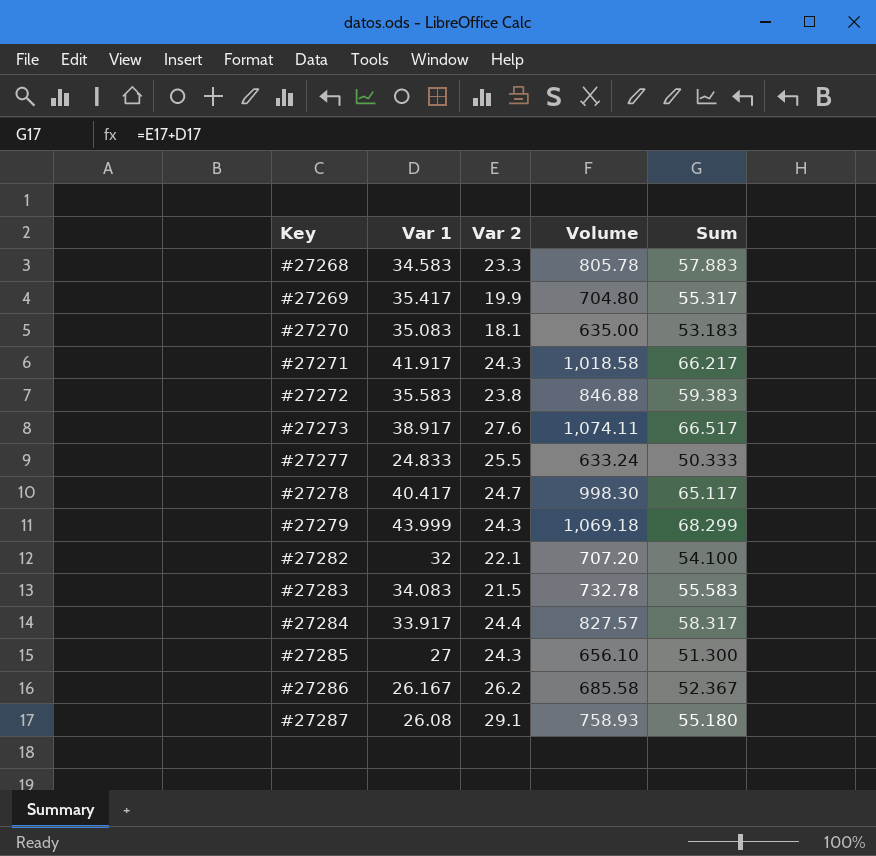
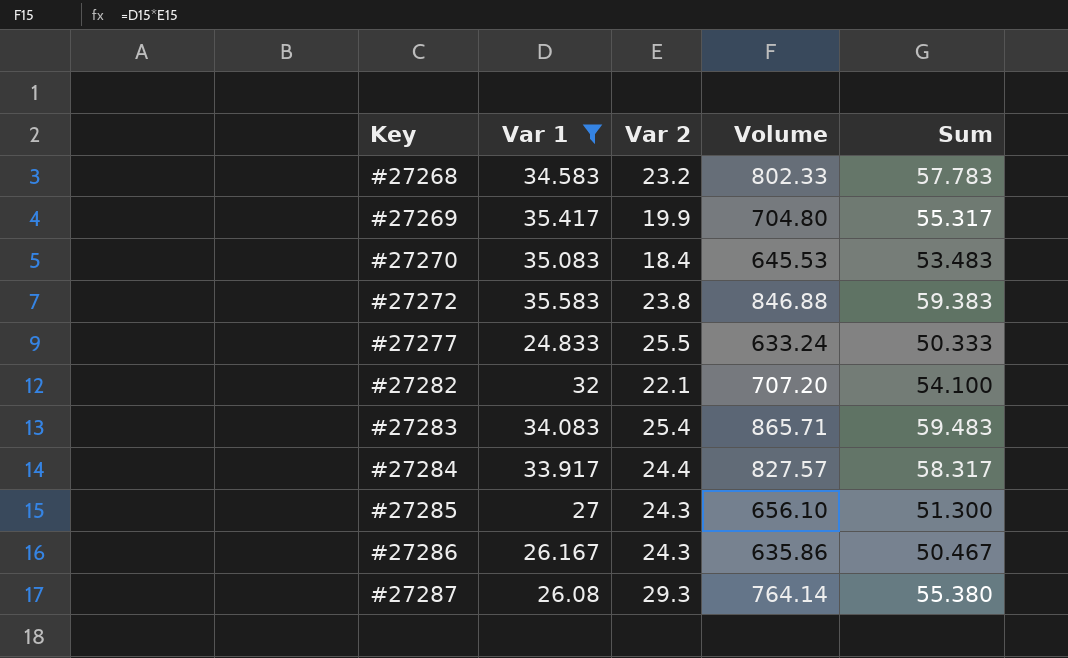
filter: none -> Var 1 <= 35.583
#27268 | Var 2: 23.3 -> 23.2
#27268 | Volume: 805.78 -> 802.33
#27268 | Sum: 57.883 -> 57.783
#27270 | Var 2: 18.1 -> 18.4
#27270 | Volume: 635.00 -> 645.53
#27270 | Sum: 53.183 -> 53.483
#27283 | Var 2: 21.5 -> 25.4
#27283 | Volume: 732.78 -> 865.71
#27283 | Sum: 55.583 -> 59.483
#27286 | Var 2: 26.2 -> 24.3
#27286 | Volume: 685.58 -> 635.86
#27286 | Sum: 52.367 -> 50.467
#27287 | Var 2: 29.1 -> 29.3
#27287 | Volume: 758.93 -> 764.14
#27287 | Sum: 55.180 -> 55.380

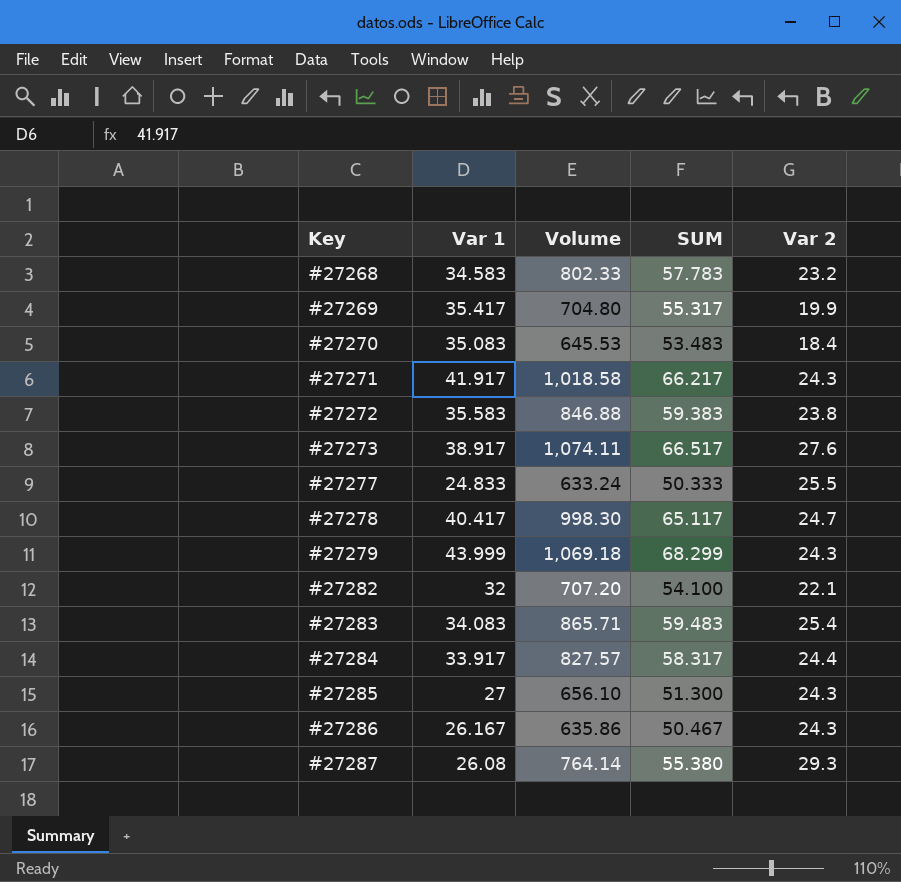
filter: Var 1 <= 35.583 -> none
column name: Sum -> SUM
column Var 2 | position: 3 -> 5

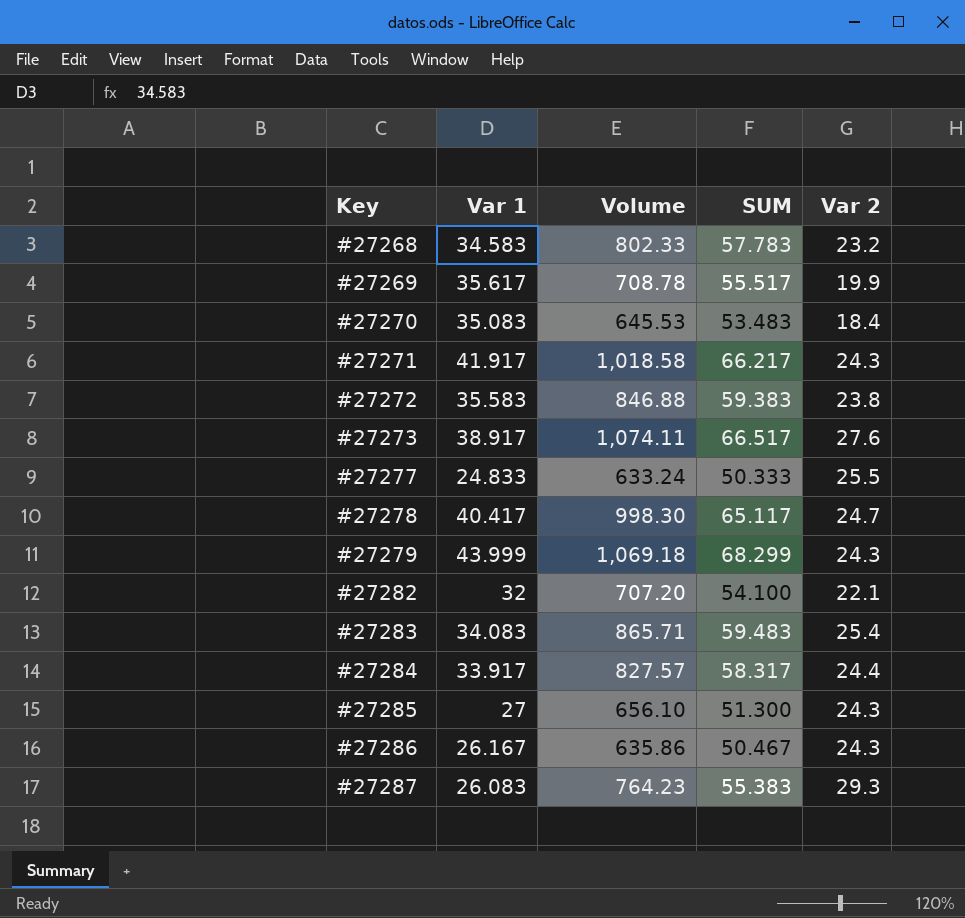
#27269 | Var 1: 35.417 -> 35.617
#27269 | Volume: 704.80 -> 708.78
#27269 | SUM: 55.317 -> 55.517
#27287 | Var 1: 26.08 -> 26.083
#27287 | Volume: 764.14 -> 764.23
#27287 | SUM: 55.380 -> 55.383

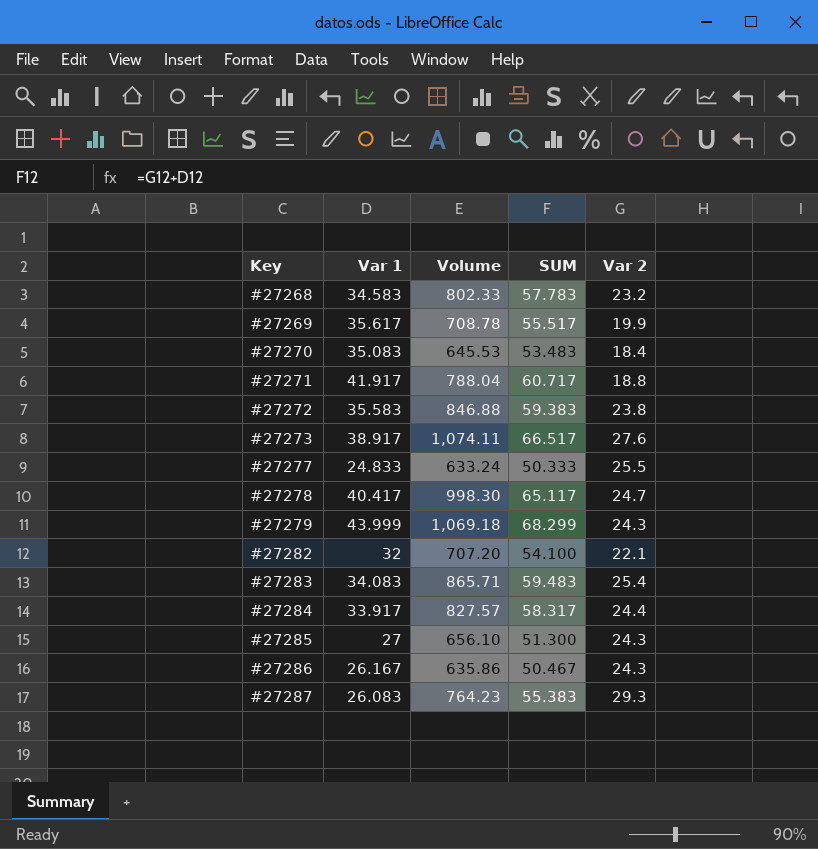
#27271 | Volume: 1,018.58 -> 788.04
#27271 | SUM: 66.217 -> 60.717
#27271 | Var 2: 24.3 -> 18.8

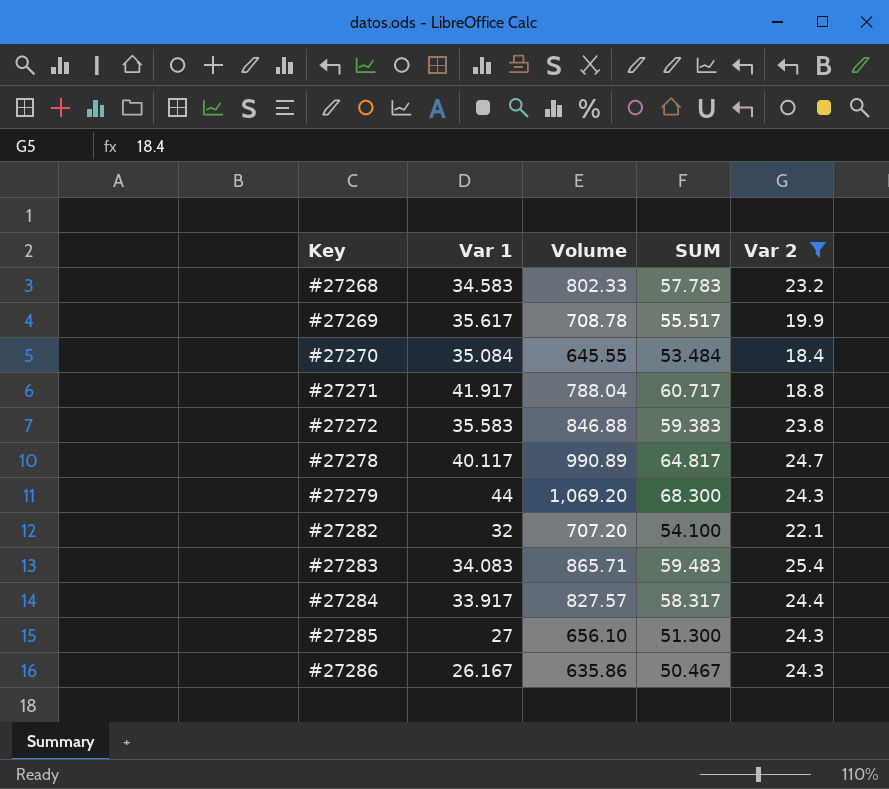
filter: none -> Var 2 <= 25.4
#27270 | Var 1: 35.083 -> 35.084
#27270 | Volume: 645.53 -> 645.55
#27270 | SUM: 53.483 -> 53.484
#27278 | Var 1: 40.417 -> 40.117
#27278 | Volume: 998.30 -> 990.89
#27278 | SUM: 65.117 -> 64.817
#27279 | Var 1: 43.999 -> 44
#27279 | Volume: 1,069.18 -> 1,069.20
#27279 | SUM: 68.299 -> 68.300

